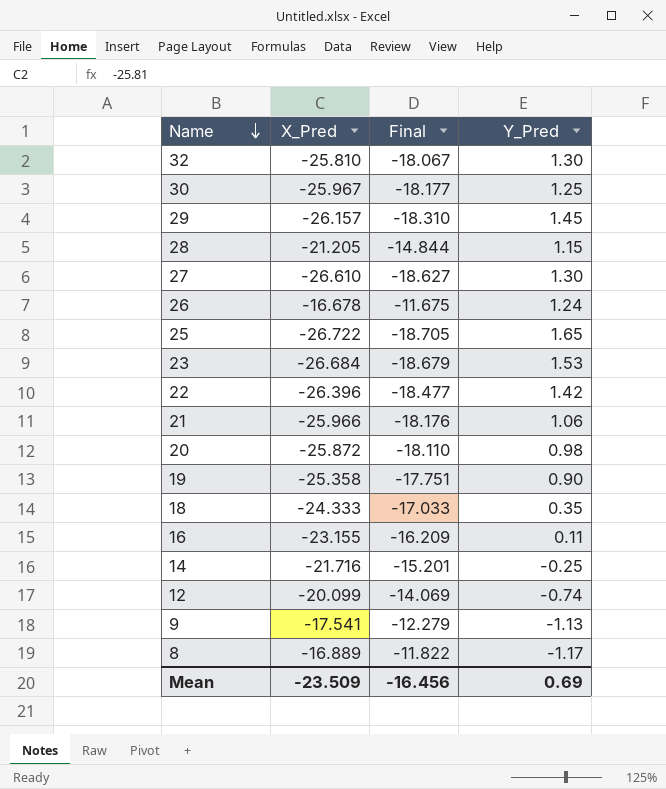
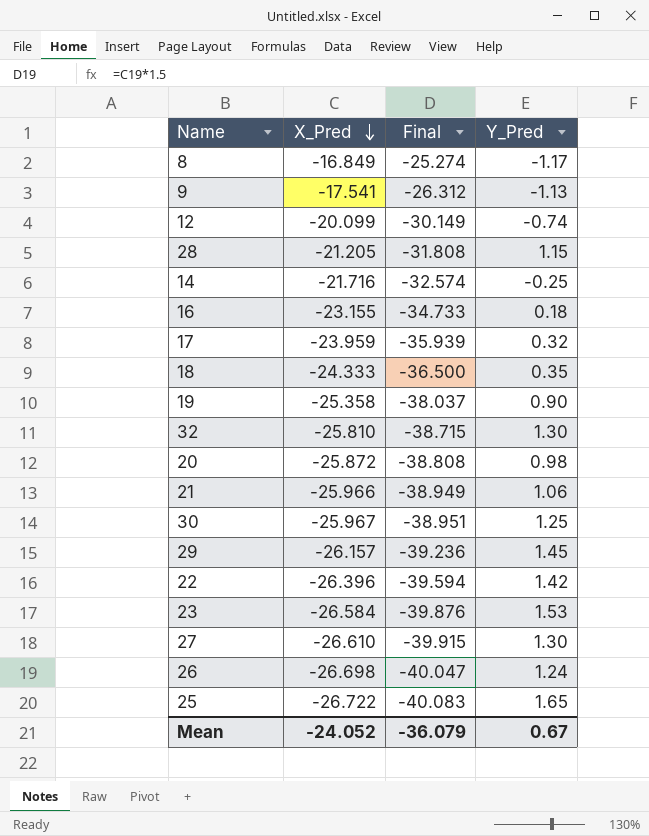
row order: Name descending -> X_Pred descending
column Final | formula: [X_Pred] * 0.7 -> [X_Pred] * 1.5
8 | X_Pred: -16.889 -> -16.849
16 | Y_Pred: 0.11 -> 0.18
row 17: none -> -23.959 | -35.939 | 0.32
23 | X_Pred: -26.684 -> -26.584
26 | X_Pred: -16.678 -> -26.698
Mean | X_Pred: -23.509 -> -24.052
Mean | Final: -16.456 -> -36.079
Mean | Y_Pred: 0.69 -> 0.67

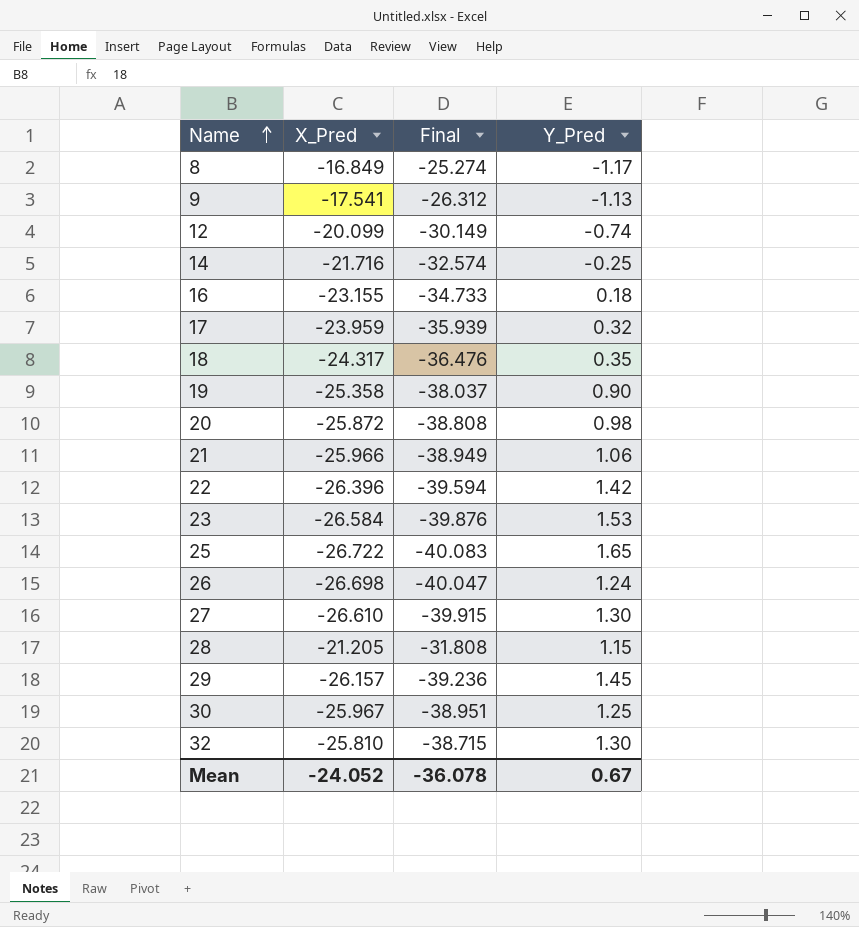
row order: X_Pred descending -> Name ascending
18 | X_Pred: -24.333 -> -24.317
18 | Final: -36.500 -> -36.476
Mean | Final: -36.079 -> -36.078

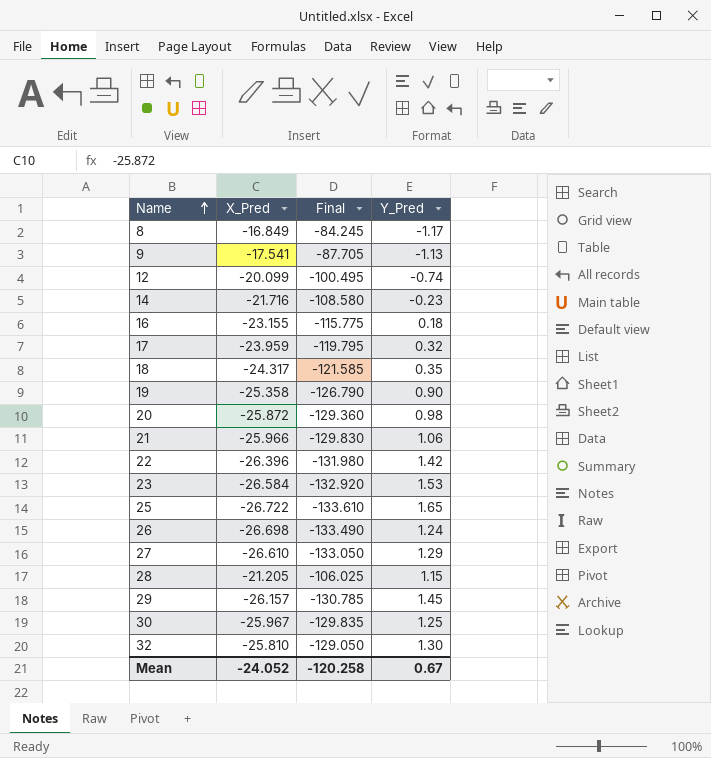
column Final | formula: [X_Pred] * 1.5 -> [X_Pred] * 5
14 | Y_Pred: -0.25 -> -0.23
27 | Y_Pred: 1.30 -> 1.29
Mean | Final: -36.078 -> -120.258

